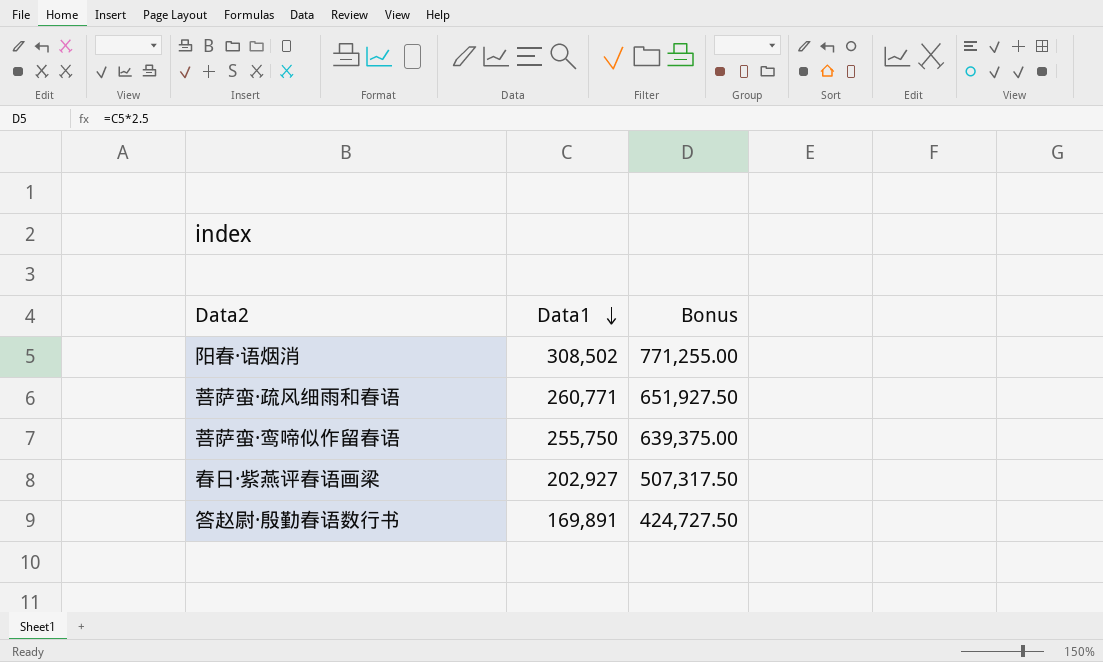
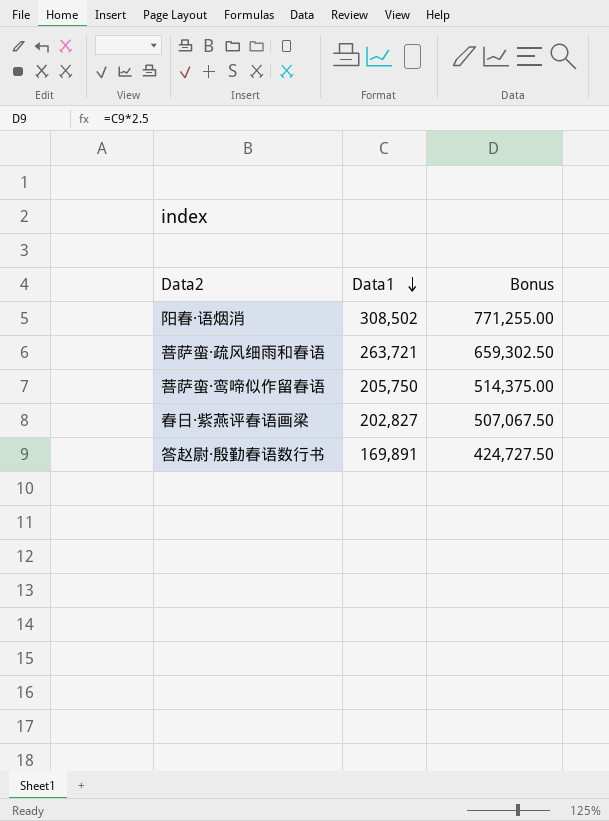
菩萨蛮·疏风细雨和春语 | Data1: 260,771 -> 263,721
菩萨蛮·疏风细雨和春语 | Bonus: 651,927.50 -> 659,302.50
菩萨蛮·鸾啼似作留春语 | Data1: 255,750 -> 205,750
菩萨蛮·鸾啼似作留春语 | Bonus: 639,375.00 -> 514,375.00
春日·紫燕评春语画梁 | Data1: 202,927 -> 202,827
春日·紫燕评春语画梁 | Bonus: 507,317.50 -> 507,067.50

